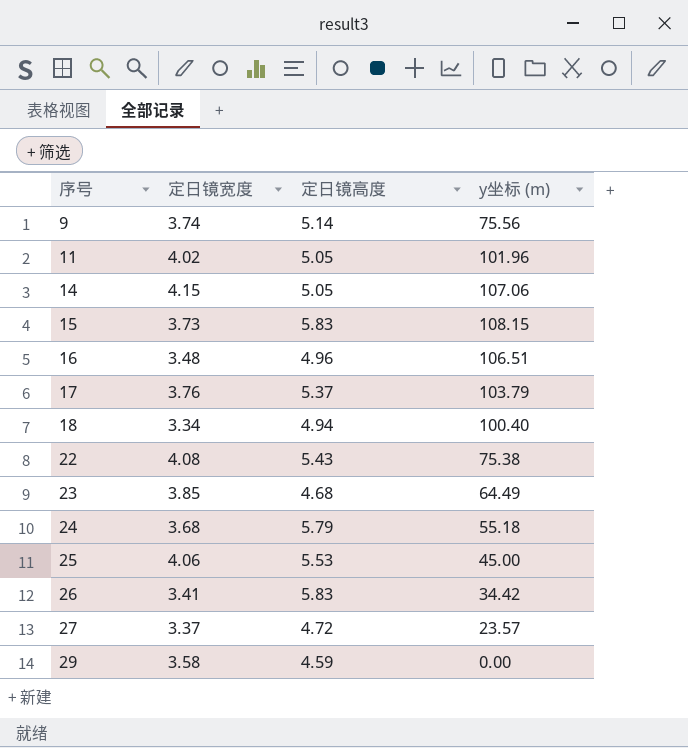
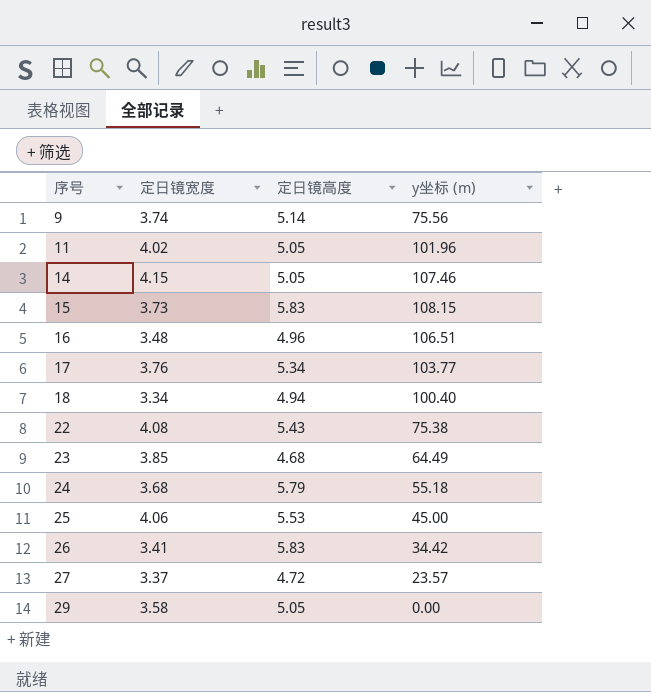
14 | y坐标 (m): 107.06 -> 107.46
17 | 定日镜高度: 5.37 -> 5.34
17 | y坐标 (m): 103.79 -> 103.77
29 | 定日镜高度: 4.59 -> 5.05

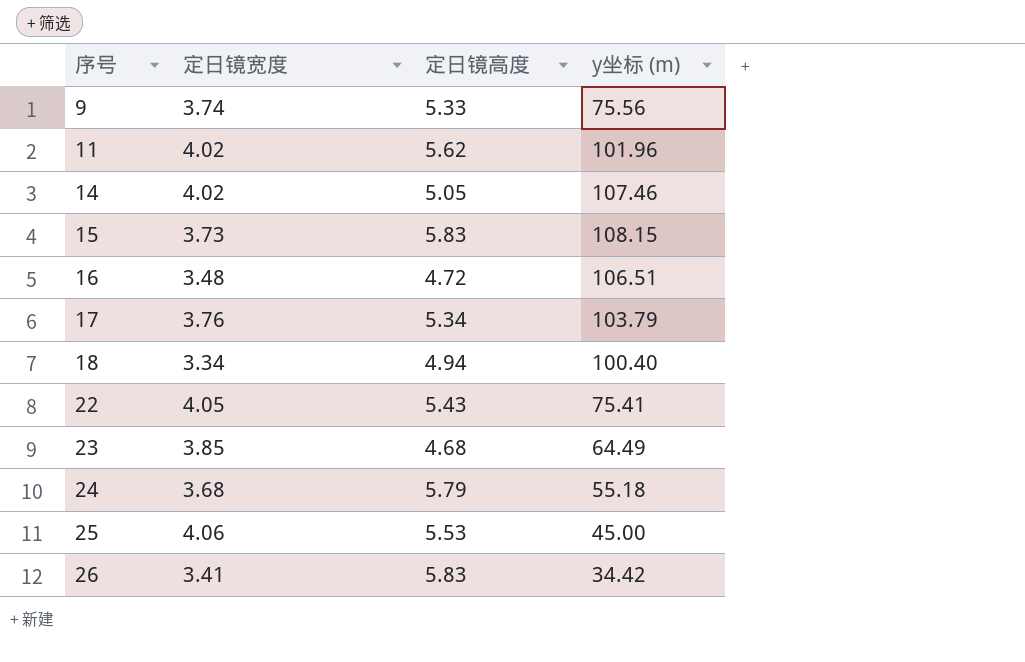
row 27: 3.37 | 4.72 | 23.57 -> none
row 29: 3.58 | 5.05 | 0.00 -> none
9 | 定日镜高度: 5.14 -> 5.33
11 | 定日镜高度: 5.05 -> 5.62
14 | 定日镜宽度: 4.15 -> 4.02
16 | 定日镜高度: 4.96 -> 4.72
17 | y坐标 (m): 103.77 -> 103.79
22 | 定日镜宽度: 4.08 -> 4.05
22 | y坐标 (m): 75.38 -> 75.41

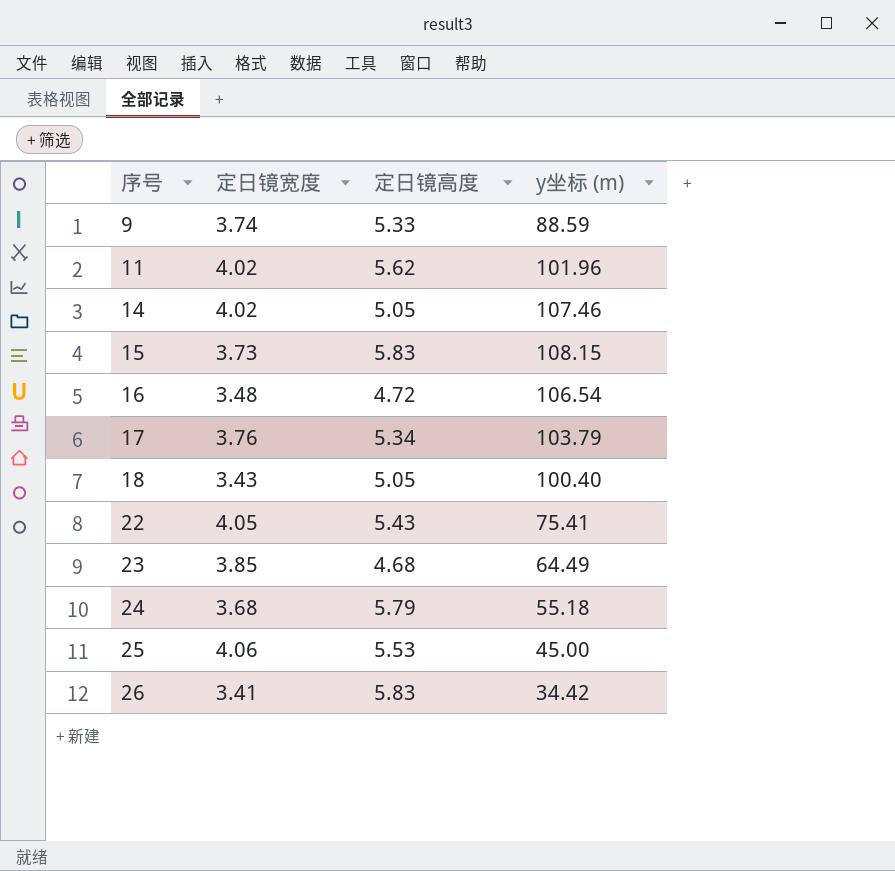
9 | y坐标 (m): 75.56 -> 88.59
16 | y坐标 (m): 106.51 -> 106.54
18 | 定日镜宽度: 3.34 -> 3.43
18 | 定日镜高度: 4.94 -> 5.05

